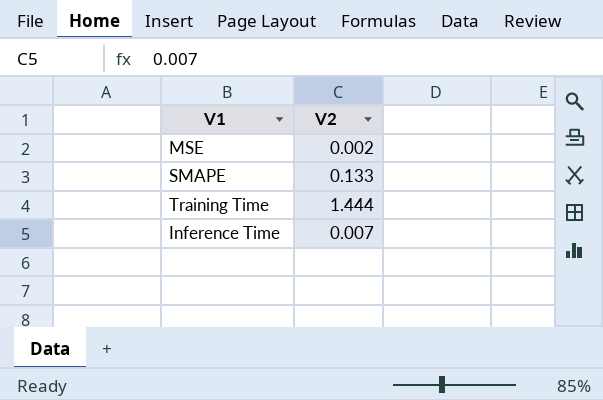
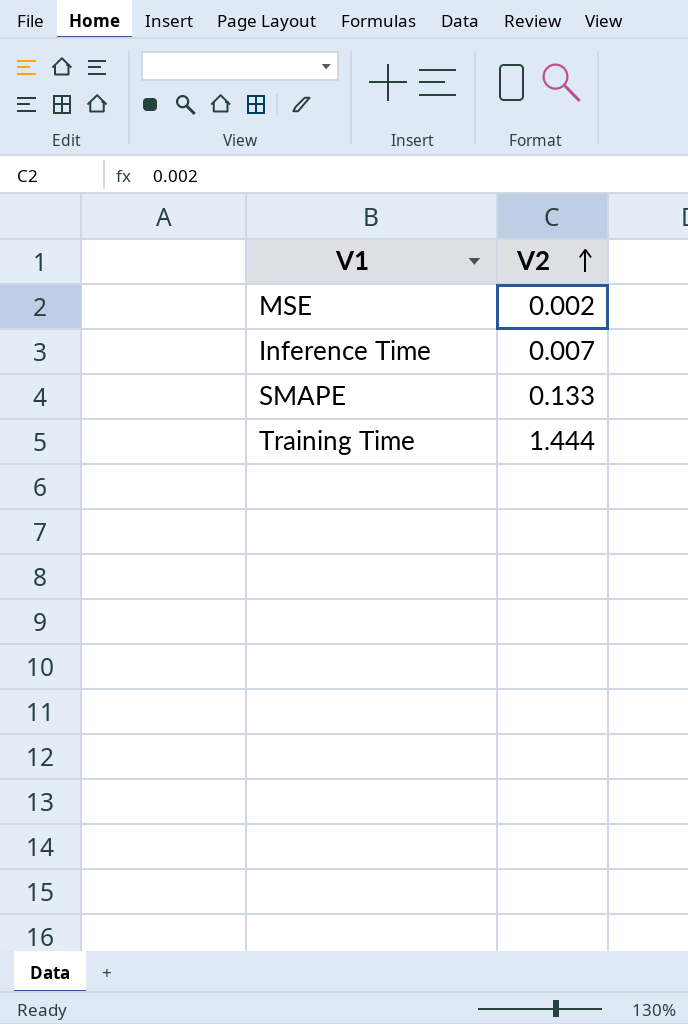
row order: none -> V2 ascending

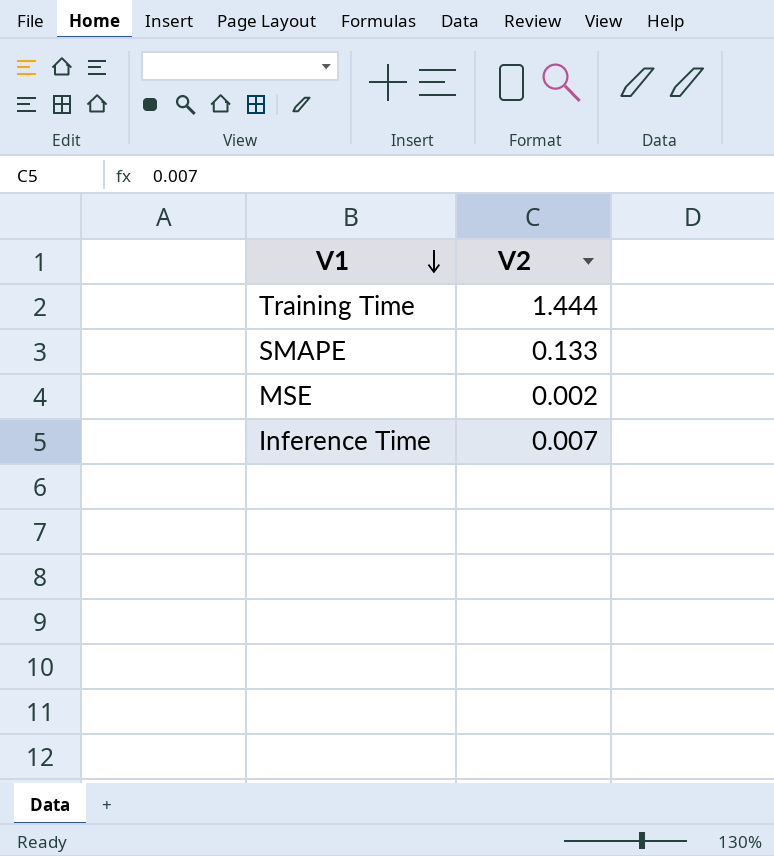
row order: V2 ascending -> V1 descending

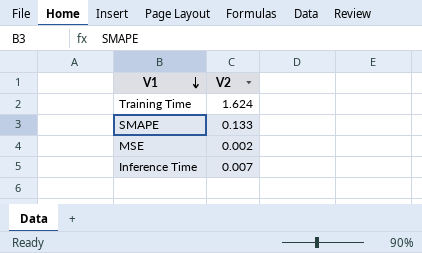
Training Time | V2: 1.444 -> 1.624

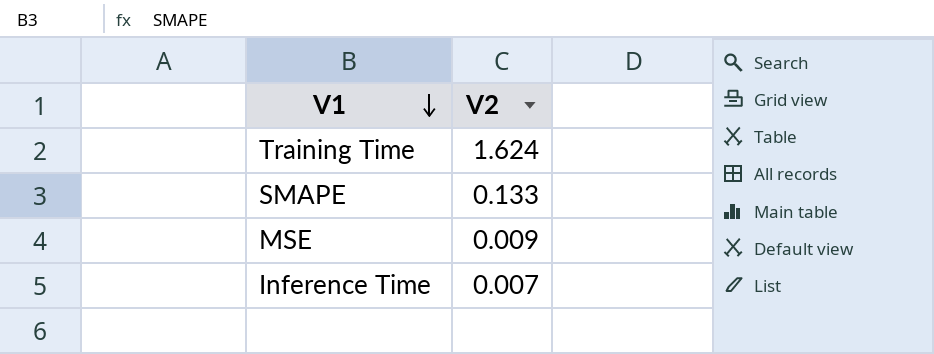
MSE | V2: 0.002 -> 0.009

